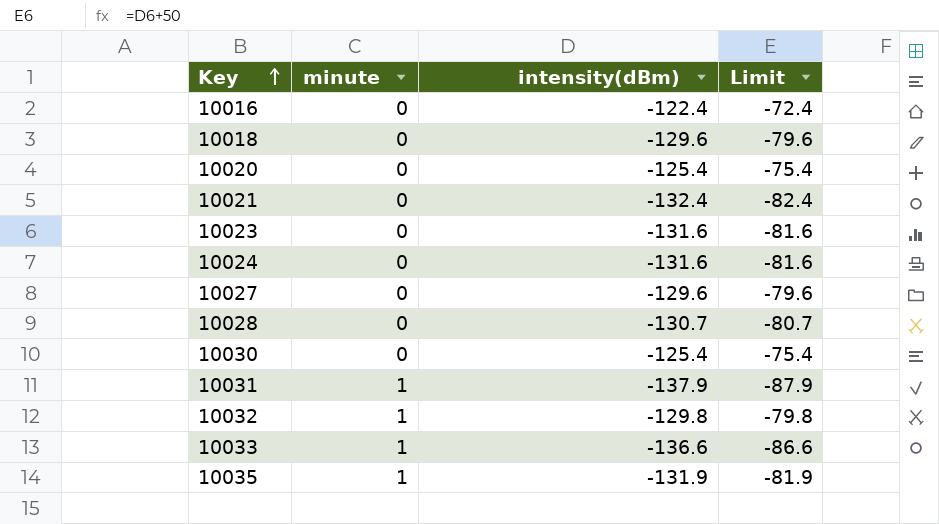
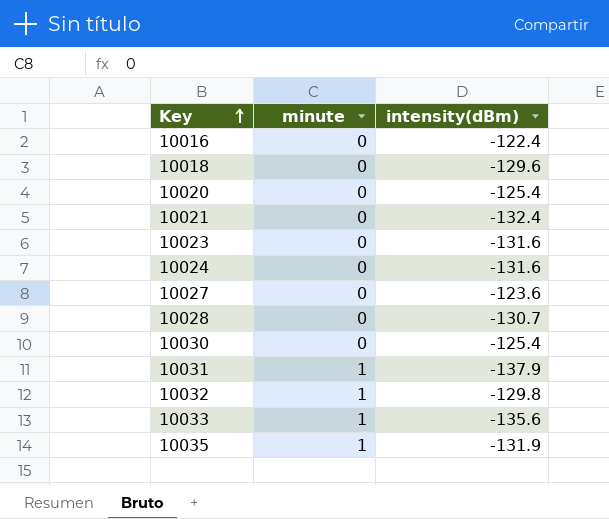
column Limit | formula: [intensity(dBm)] + 50 -> none
10027 | intensity(dBm): -129.6 -> -123.6
10033 | intensity(dBm): -136.6 -> -135.6

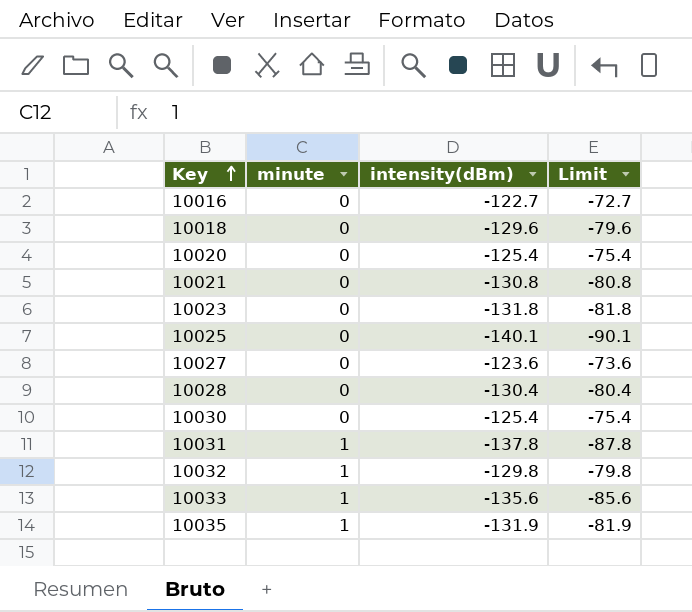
column Limit | formula: none -> [intensity(dBm)] + 50
row 10024: 0 | -131.6 -> none
10016 | intensity(dBm): -122.4 -> -122.7
10021 | intensity(dBm): -132.4 -> -130.8
10023 | intensity(dBm): -131.6 -> -131.8
row 10025: none -> 0 | -140.1 | -90.1
10028 | intensity(dBm): -130.7 -> -130.4
10031 | intensity(dBm): -137.9 -> -137.8

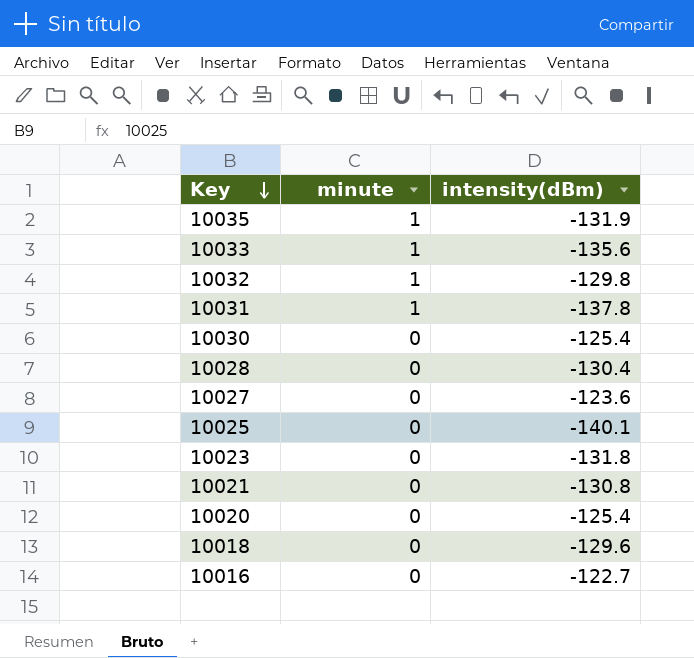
row order: Key ascending -> Key descending
column Limit | formula: [intensity(dBm)] + 50 -> none

